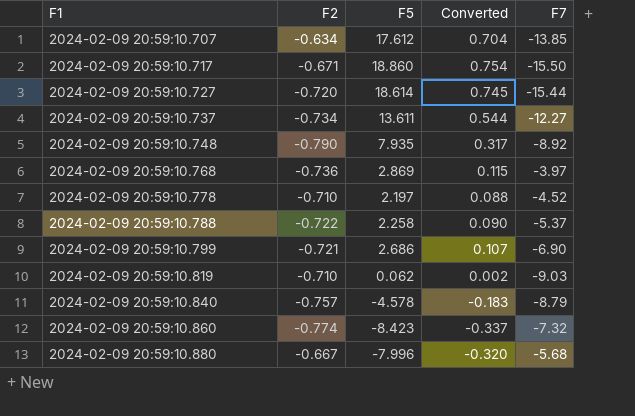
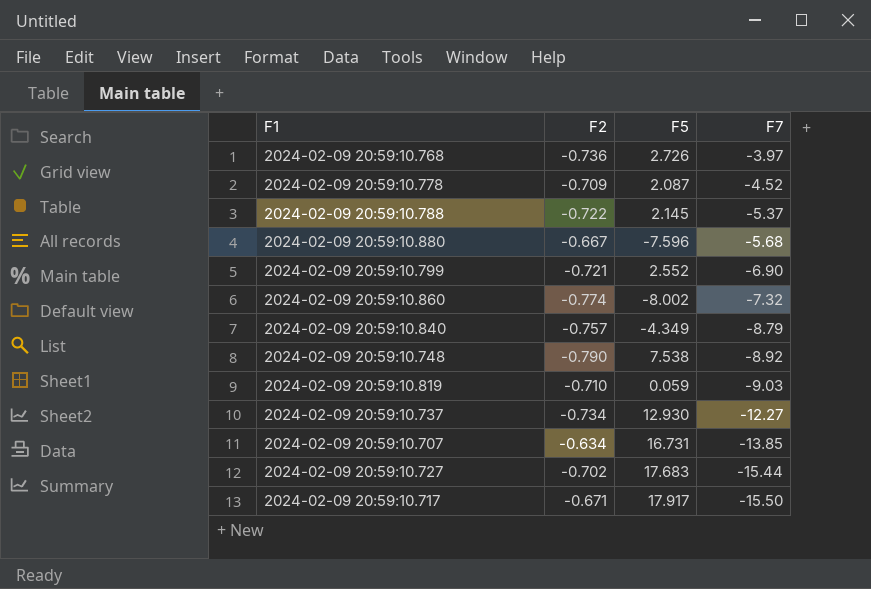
row order: F1 ascending -> F7 descending
column Converted | formula: [F5] * 0.04 -> none
2024-02-09 20:59:10.768 | F5: 2.869 -> 2.726
2024-02-09 20:59:10.778 | F2: -0.710 -> -0.709
2024-02-09 20:59:10.778 | F5: 2.197 -> 2.087
2024-02-09 20:59:10.788 | F5: 2.258 -> 2.145
2024-02-09 20:59:10.880 | F5: -7.996 -> -7.596
2024-02-09 20:59:10.799 | F5: 2.686 -> 2.552
2024-02-09 20:59:10.860 | F5: -8.423 -> -8.002
2024-02-09 20:59:10.840 | F5: -4.578 -> -4.349
2024-02-09 20:59:10.748 | F5: 7.935 -> 7.538
2024-02-09 20:59:10.819 | F5: 0.062 -> 0.059
2024-02-09 20:59:10.737 | F5: 13.611 -> 12.930
2024-02-09 20:59:10.707 | F5: 17.612 -> 16.731
2024-02-09 20:59:10.727 | F2: -0.720 -> -0.702
2024-02-09 20:59:10.727 | F5: 18.614 -> 17.683
2024-02-09 20:59:10.717 | F5: 18.860 -> 17.917

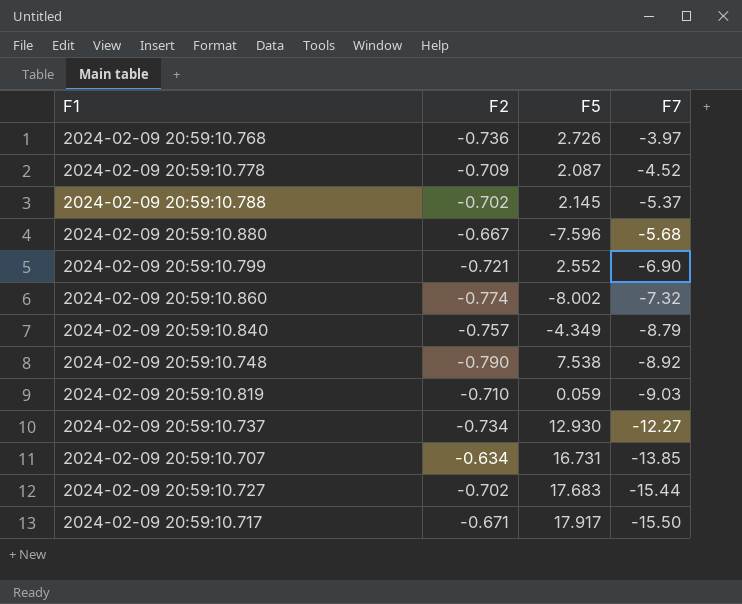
2024-02-09 20:59:10.788 | F2: -0.722 -> -0.702

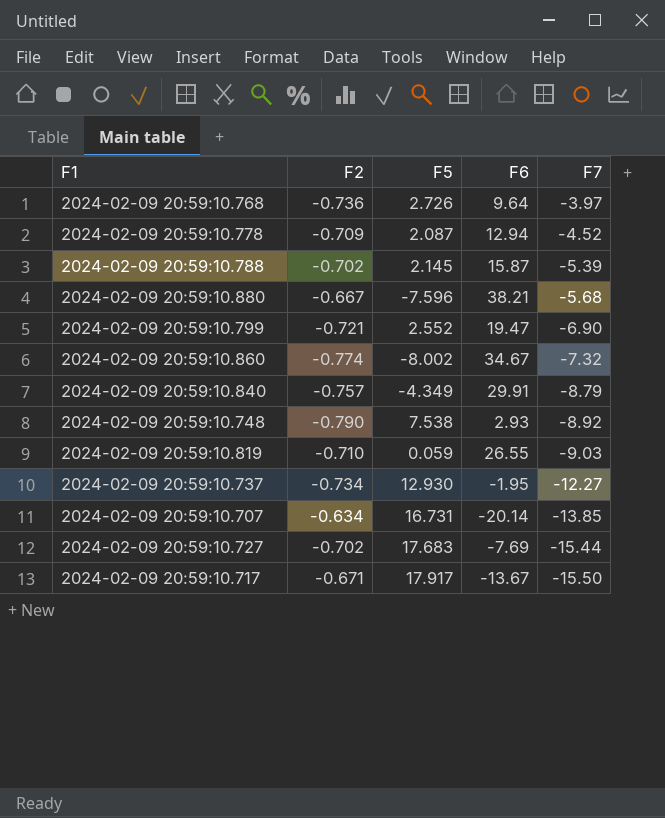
column F6 | position: none -> 4
2024-02-09 20:59:10.788 | F7: -5.37 -> -5.39

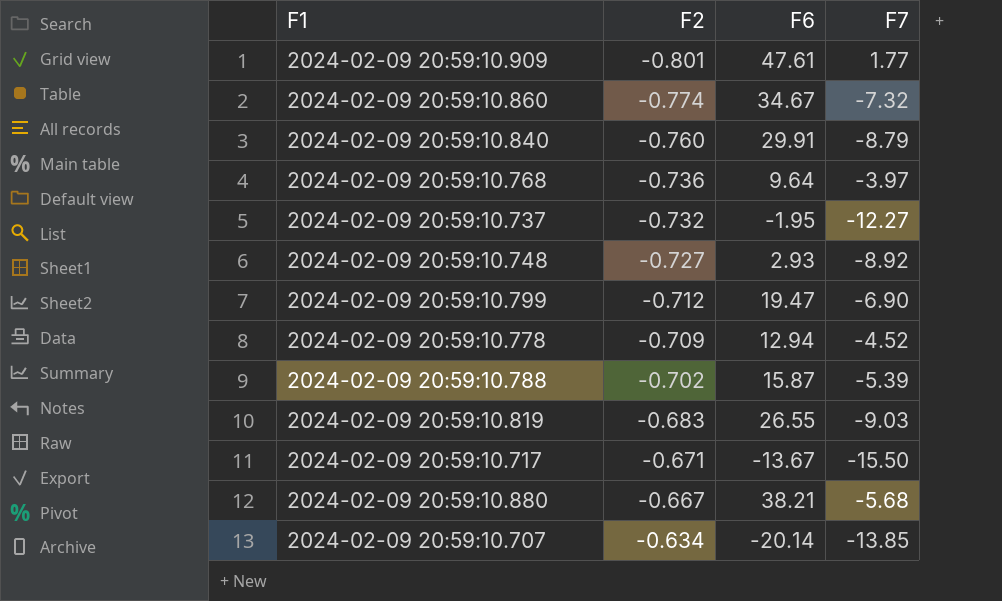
row order: F7 descending -> F2 ascending
column F5 | position: 3 -> none
row 2024-02-09 20:59:10.727: -0.702 | 17.683 | -7.69 | -15.44 -> none
row 2024-02-09 20:59:10.909: none -> -0.801 | 47.61 | 1.77
2024-02-09 20:59:10.840 | F2: -0.757 -> -0.760
2024-02-09 20:59:10.737 | F2: -0.734 -> -0.732
2024-02-09 20:59:10.748 | F2: -0.790 -> -0.727
2024-02-09 20:59:10.799 | F2: -0.721 -> -0.712
2024-02-09 20:59:10.819 | F2: -0.710 -> -0.683

